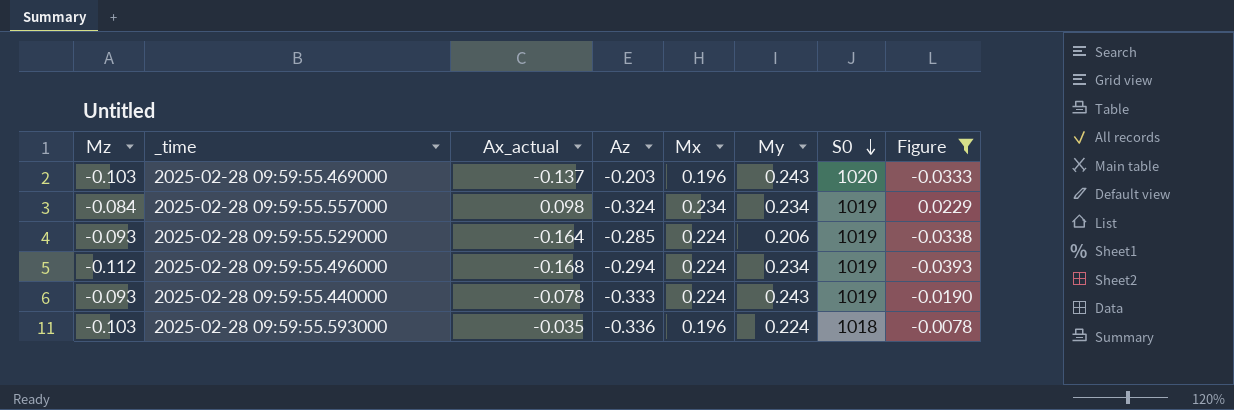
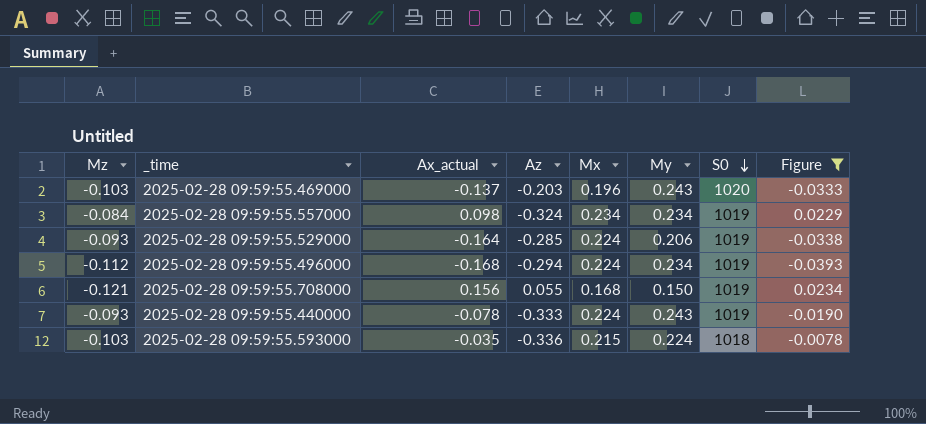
row 2025-02-28 09:59:55.708000: none -> -0.121 | 0.156 | 0.055 | 0.168 | 0.150 | 1019 | 0.0234
2025-02-28 09:59:55.593000 | Mx: 0.196 -> 0.215

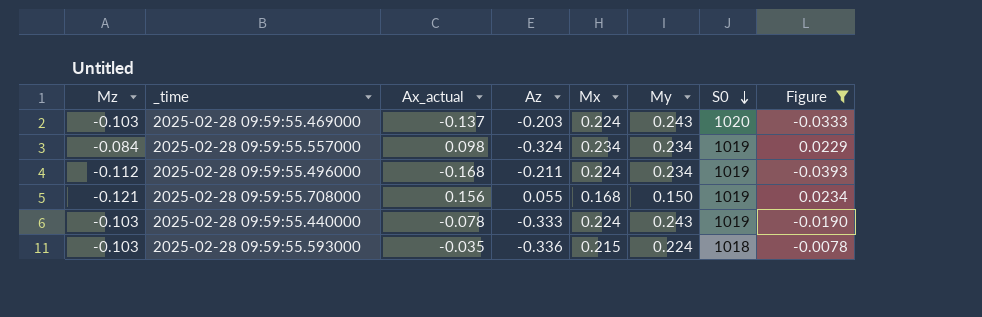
row 2025-02-28 09:59:55.529000: -0.093 | -0.164 | -0.285 | 0.224 | 0.206 | 1019 | -0.0338 -> none
2025-02-28 09:59:55.469000 | Mx: 0.196 -> 0.224
2025-02-28 09:59:55.496000 | Az: -0.294 -> -0.211
2025-02-28 09:59:55.440000 | Mz: -0.093 -> -0.103

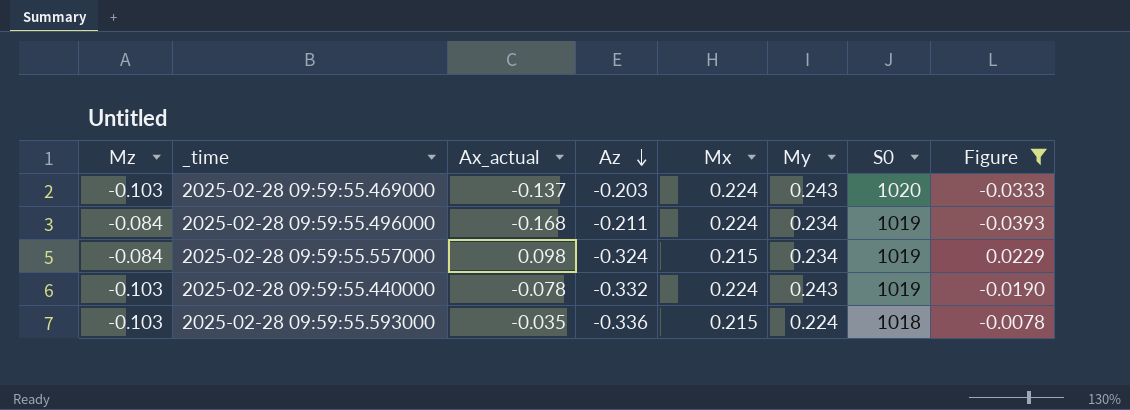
row order: S0 descending -> Az descending
row 2025-02-28 09:59:55.708000: -0.121 | 0.156 | 0.055 | 0.168 | 0.150 | 1019 | 0.0234 -> none
2025-02-28 09:59:55.496000 | Mz: -0.112 -> -0.084
2025-02-28 09:59:55.557000 | Mx: 0.234 -> 0.215
2025-02-28 09:59:55.440000 | Az: -0.333 -> -0.332

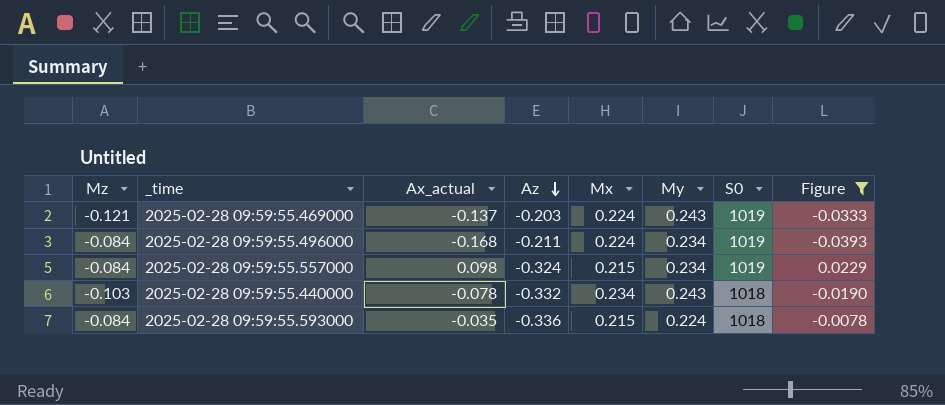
2025-02-28 09:59:55.469000 | Mz: -0.103 -> -0.121
2025-02-28 09:59:55.469000 | S0: 1020 -> 1019
2025-02-28 09:59:55.440000 | Mx: 0.224 -> 0.234
2025-02-28 09:59:55.440000 | S0: 1019 -> 1018
2025-02-28 09:59:55.593000 | Mz: -0.103 -> -0.084

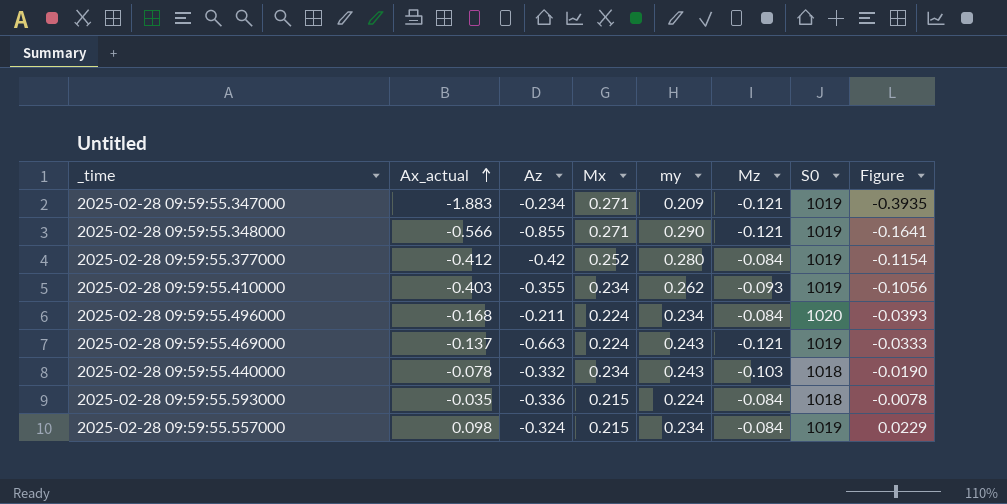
filter: Figure >= -0.0393 -> none
row order: Az descending -> Ax_actual ascending
column name: My -> my
column Mz | position: 1 -> 6
2025-02-28 09:59:55.496000 | S0: 1019 -> 1020
2025-02-28 09:59:55.469000 | Az: -0.203 -> -0.663

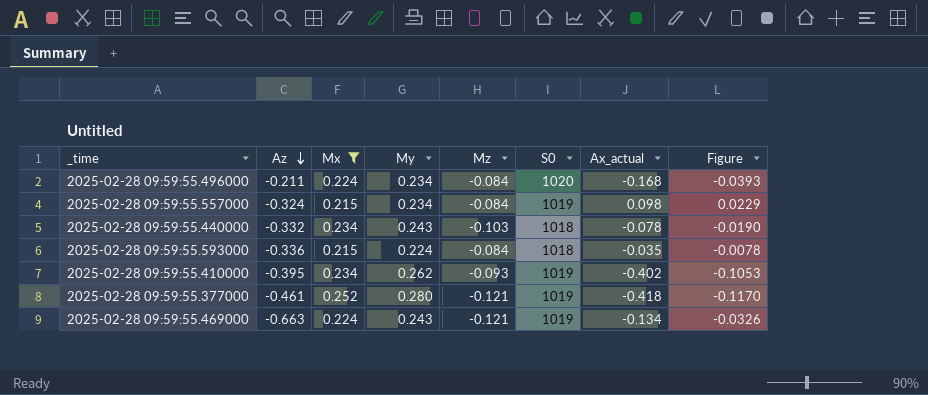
filter: none -> Mx != 0.271
row order: Ax_actual ascending -> Az descending
column name: my -> My
column Ax_actual | position: 2 -> 7
2025-02-28 09:59:55.410000 | Az: -0.355 -> -0.395
2025-02-28 09:59:55.410000 | Ax_actual: -0.403 -> -0.402
2025-02-28 09:59:55.410000 | Figure: -0.1056 -> -0.1053
2025-02-28 09:59:55.377000 | Az: -0.42 -> -0.461
2025-02-28 09:59:55.377000 | Mz: -0.084 -> -0.121
2025-02-28 09:59:55.377000 | Ax_actual: -0.412 -> -0.418
2025-02-28 09:59:55.377000 | Figure: -0.1154 -> -0.1170
2025-02-28 09:59:55.469000 | Ax_actual: -0.137 -> -0.134
2025-02-28 09:59:55.469000 | Figure: -0.0333 -> -0.0326

